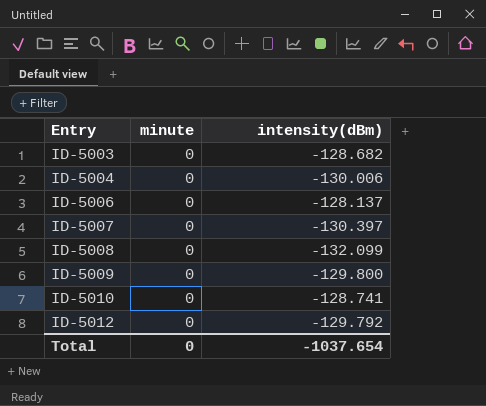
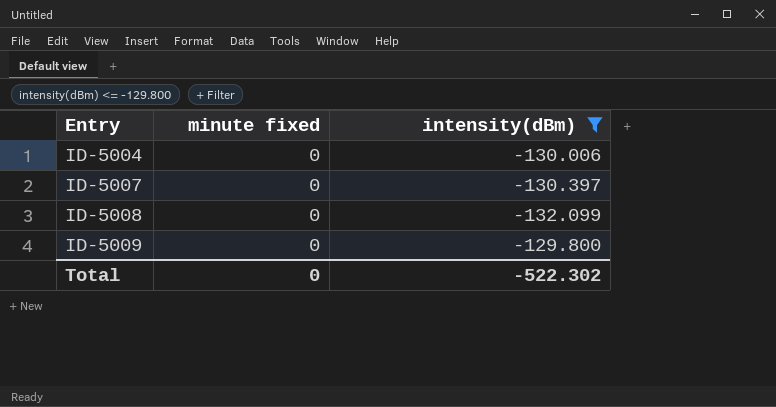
filter: none -> intensity(dBm) <= -129.800
column name: minute -> minute fixed
Total | intensity(dBm): -1037.654 -> -522.302

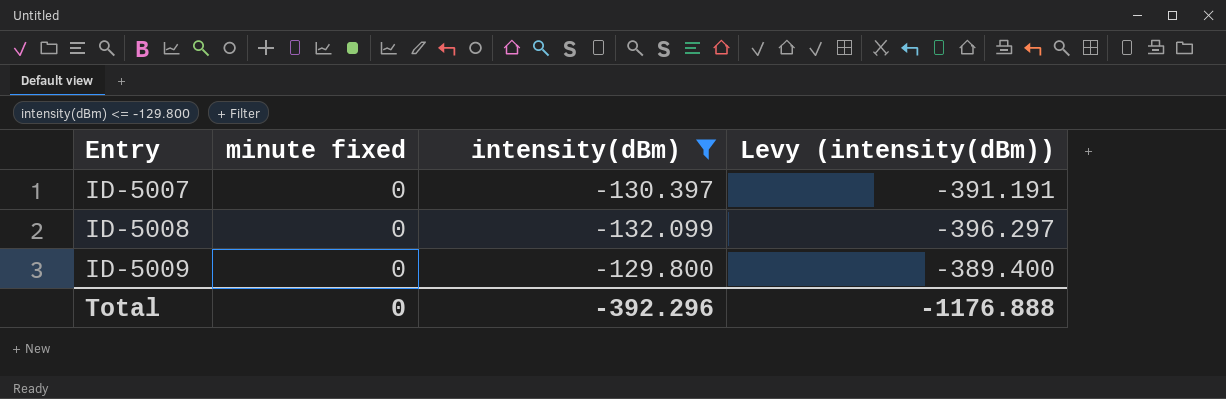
column Levy (intensity(dBm)) | formula: none -> [intensity(dBm)] * 3
row ID-5004: 0 | -130.006 -> none
Total | intensity(dBm): -522.302 -> -392.296

